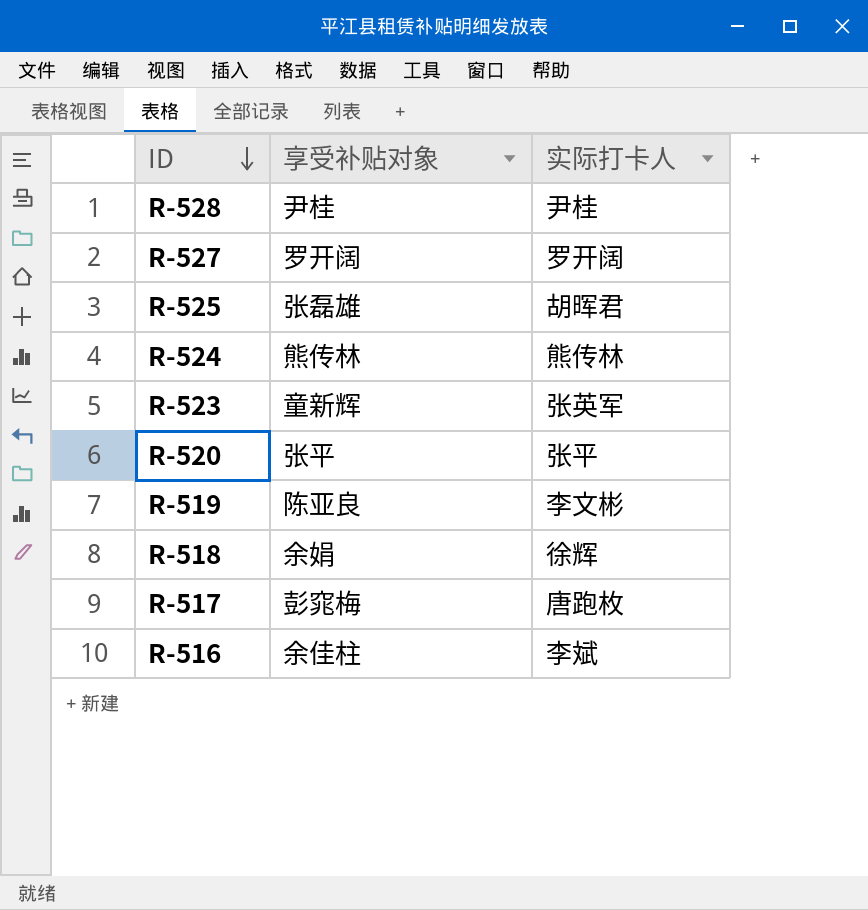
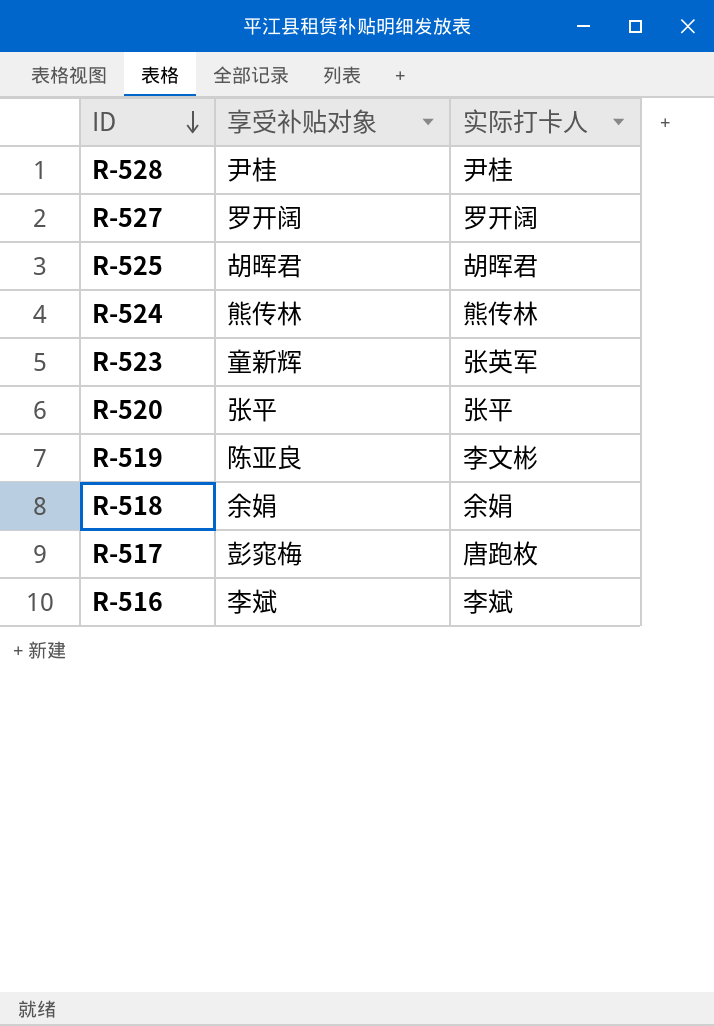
R-525 | 享受补贴对象: 张磊雄 -> 胡晖君
R-518 | 实际打卡人: 徐辉 -> 余娟
R-516 | 享受补贴对象: 余佳柱 -> 李斌

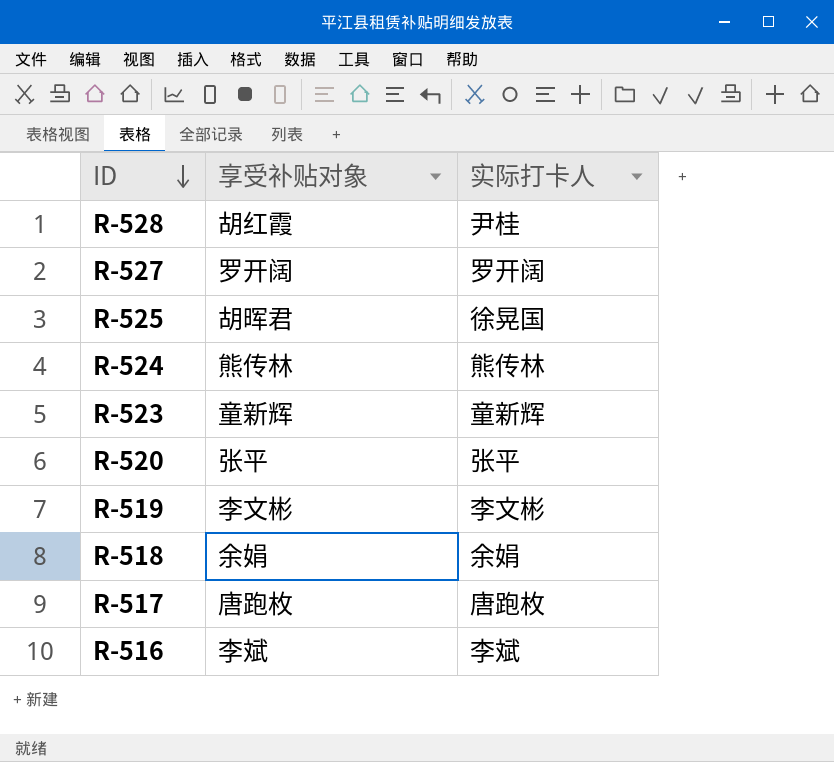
R-528 | 享受补贴对象: 尹桂 -> 胡红霞
R-525 | 实际打卡人: 胡晖君 -> 徐晃国
R-523 | 实际打卡人: 张英军 -> 童新辉
R-519 | 享受补贴对象: 陈亚良 -> 李文彬
R-517 | 享受补贴对象: 彭窕梅 -> 唐跑枚

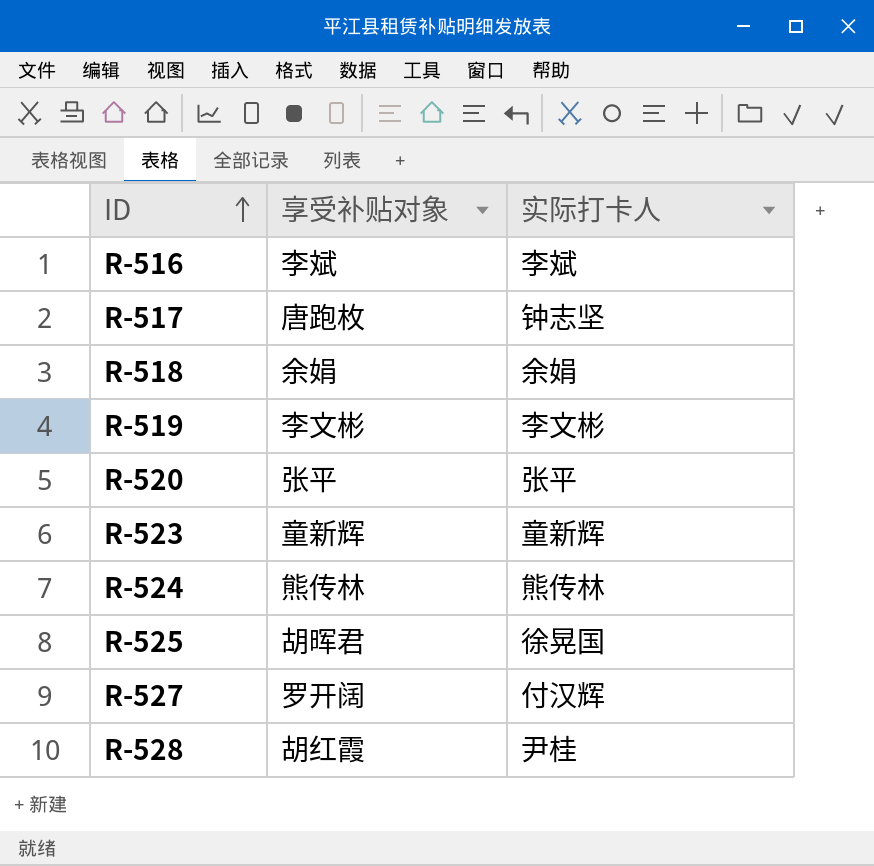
row order: ID descending -> ID ascending
R-517 | 实际打卡人: 唐跑枚 -> 钟志坚
R-527 | 实际打卡人: 罗开阔 -> 付汉辉

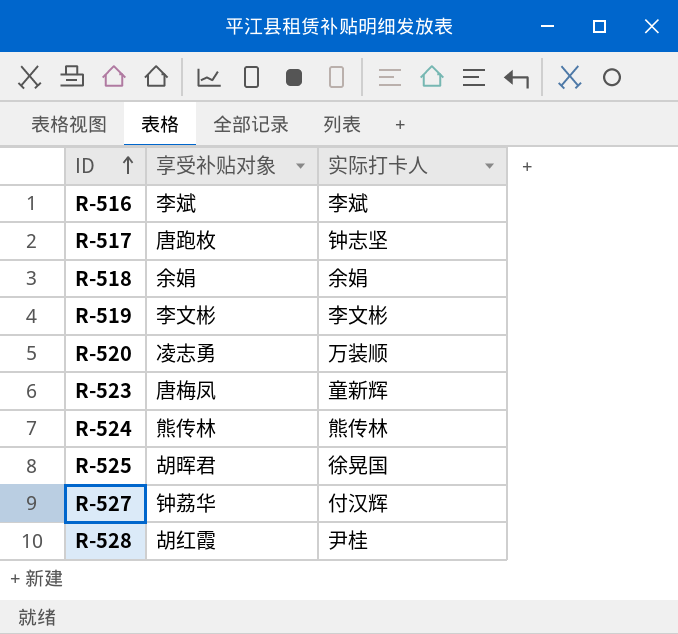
R-520 | 享受补贴对象: 张平 -> 凌志勇
R-520 | 实际打卡人: 张平 -> 万装顺
R-523 | 享受补贴对象: 童新辉 -> 唐梅凤
R-527 | 享受补贴对象: 罗开阔 -> 钟荔华

